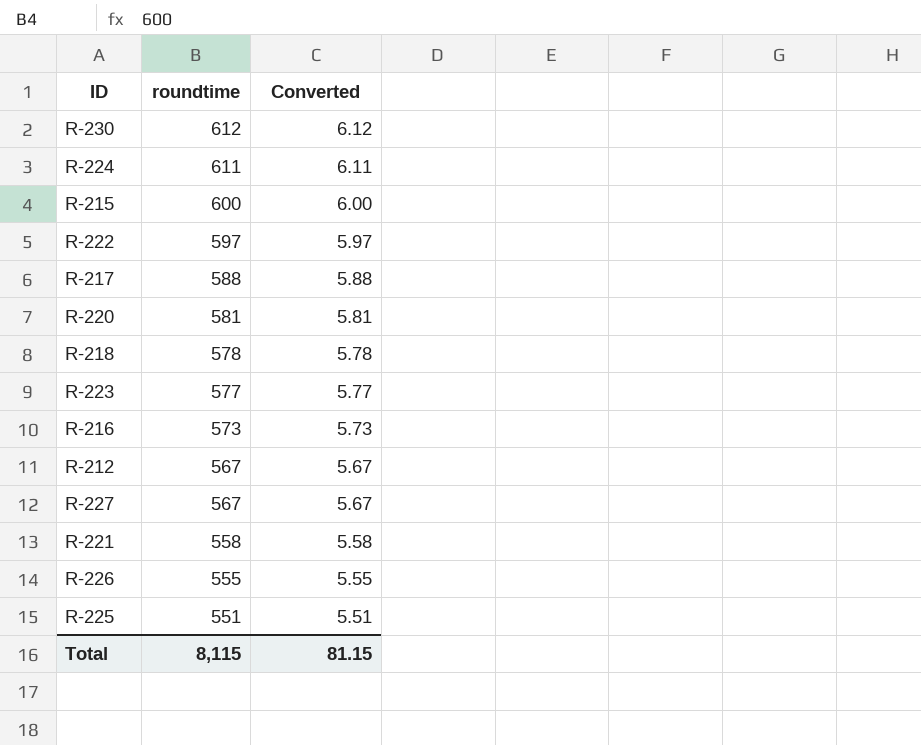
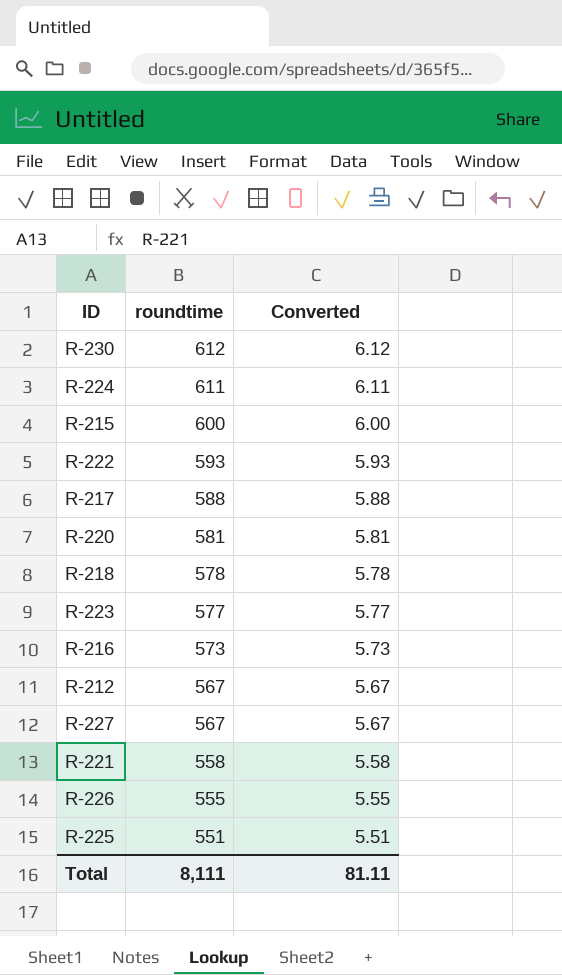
R-222 | roundtime: 597 -> 593
R-222 | Converted: 5.97 -> 5.93
Total | roundtime: 8,115 -> 8,111
Total | Converted: 81.15 -> 81.11

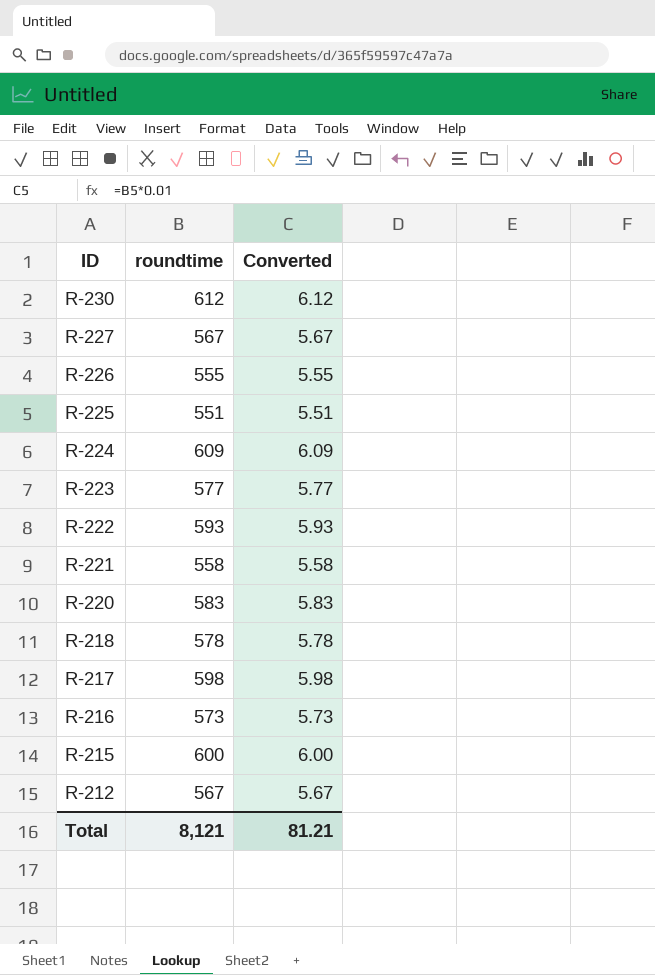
row order: roundtime descending -> ID descending
R-224 | roundtime: 611 -> 609
R-224 | Converted: 6.11 -> 6.09
R-220 | roundtime: 581 -> 583
R-220 | Converted: 5.81 -> 5.83
R-217 | roundtime: 588 -> 598
R-217 | Converted: 5.88 -> 5.98
Total | roundtime: 8,111 -> 8,121
Total | Converted: 81.11 -> 81.21

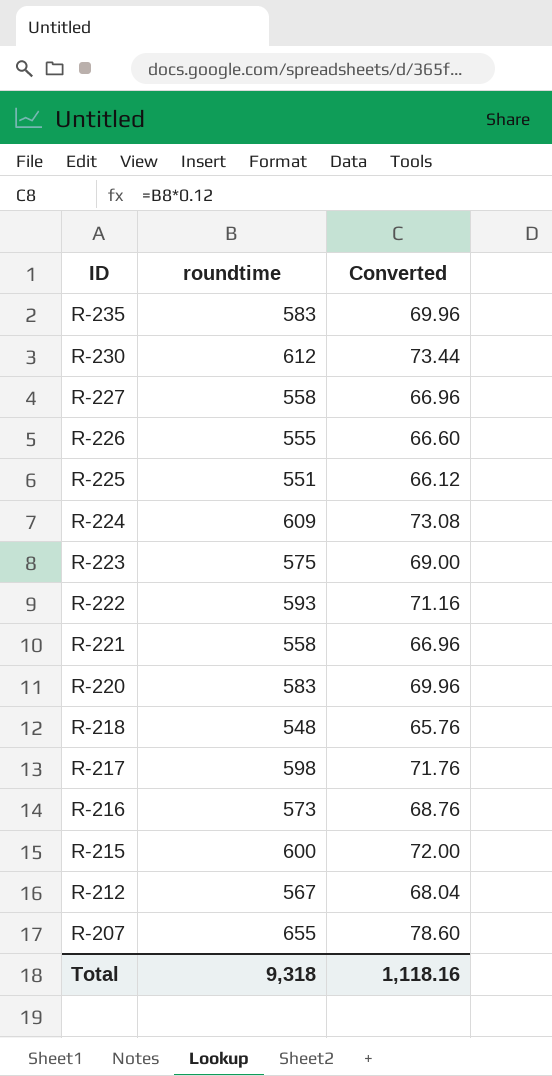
column Converted | formula: [roundtime] * 0.01 -> [roundtime] * 0.12
row R-235: none -> 583 | 69.96
R-227 | roundtime: 567 -> 558
R-223 | roundtime: 577 -> 575
R-218 | roundtime: 578 -> 548
row R-207: none -> 655 | 78.60
Total | roundtime: 8,121 -> 9,318
Total | Converted: 81.21 -> 1,118.16

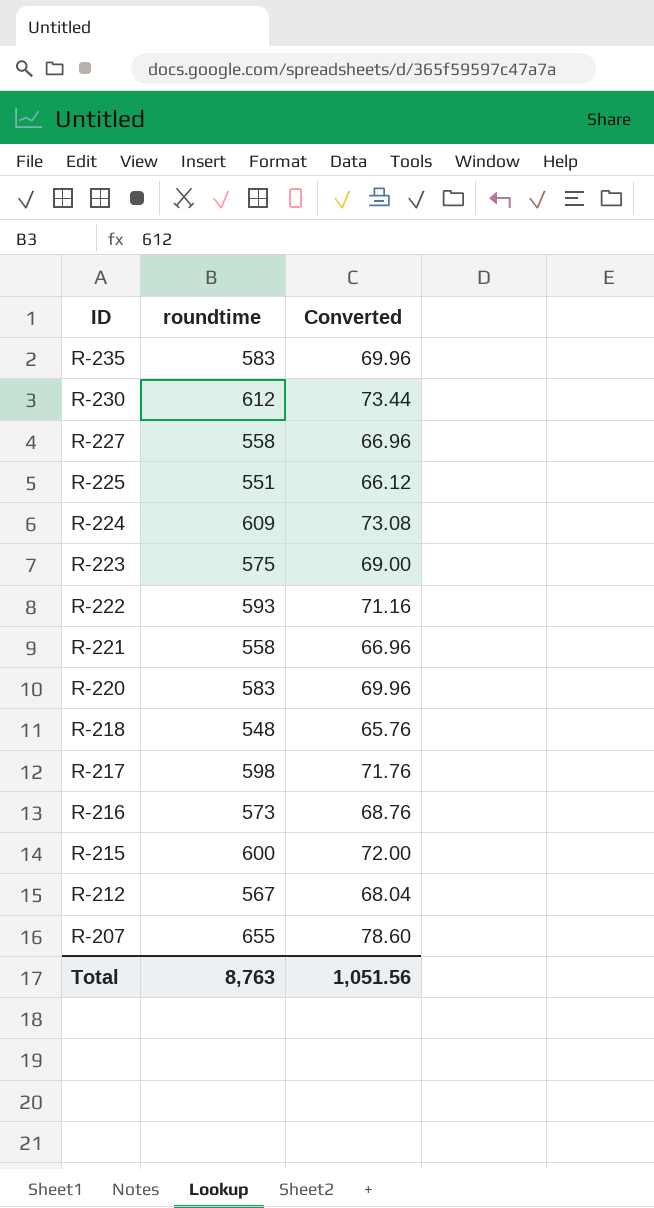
row R-226: 555 | 66.60 -> none
Total | roundtime: 9,318 -> 8,763
Total | Converted: 1,118.16 -> 1,051.56

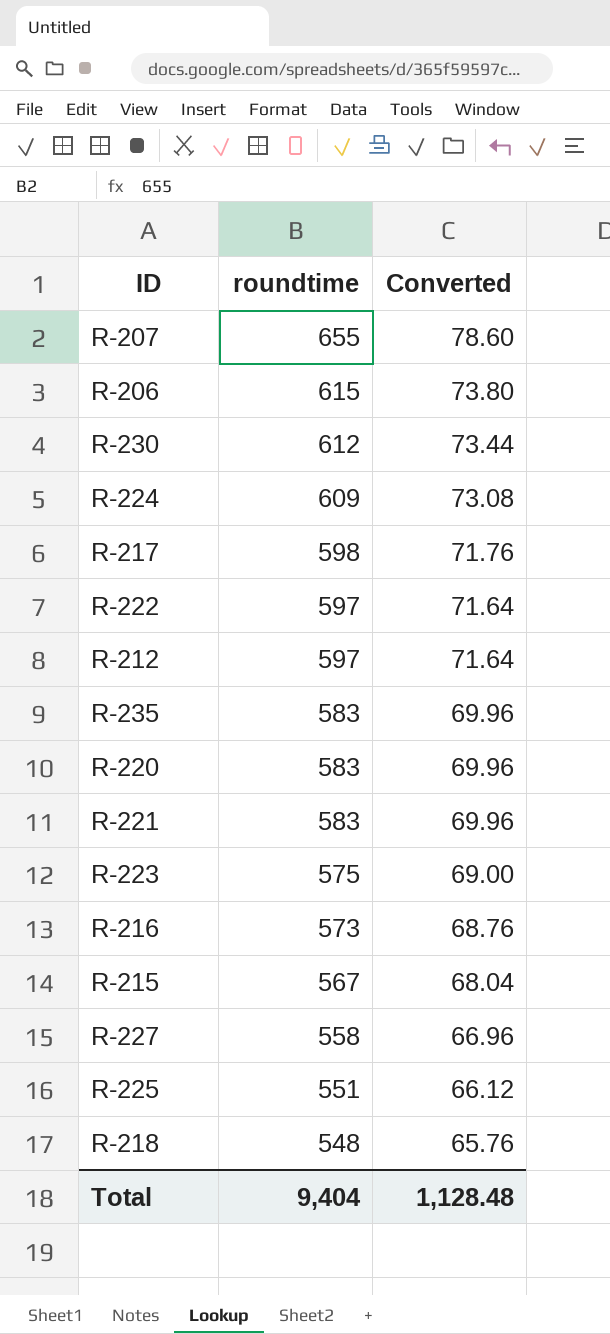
row order: ID descending -> roundtime descending
row R-206: none -> 615 | 73.80
R-222 | roundtime: 593 -> 597
R-222 | Converted: 71.16 -> 71.64
R-212 | roundtime: 567 -> 597
R-212 | Converted: 68.04 -> 71.64
R-221 | roundtime: 558 -> 583
R-221 | Converted: 66.96 -> 69.96
R-215 | roundtime: 600 -> 567
R-215 | Converted: 72.00 -> 68.04
Total | roundtime: 8,763 -> 9,404
Total | Converted: 1,051.56 -> 1,128.48

